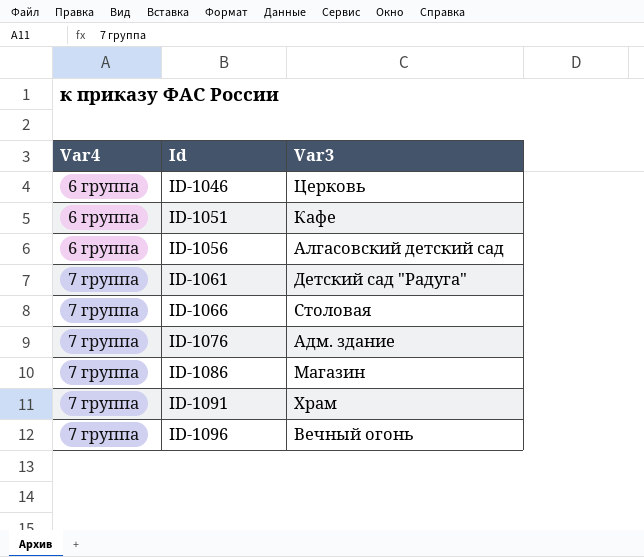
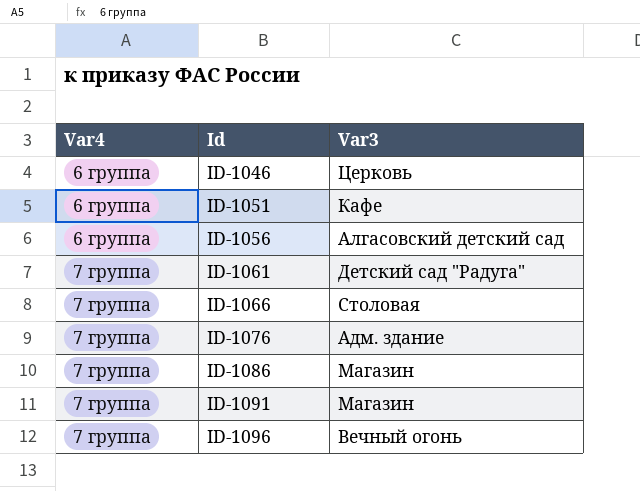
ID-1091 | Var3: Храм -> Магазин

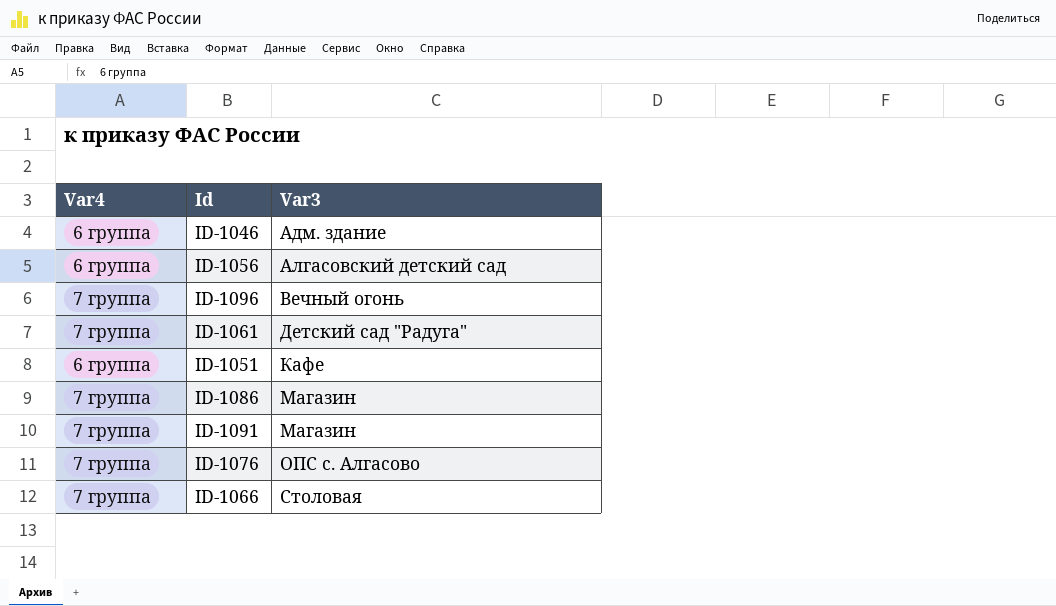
row order: Var4 ascending -> Var3 ascending
ID-1046 | Var3: Церковь -> Адм. здание
ID-1076 | Var3: Адм. здание -> ОПС с. Алгасово

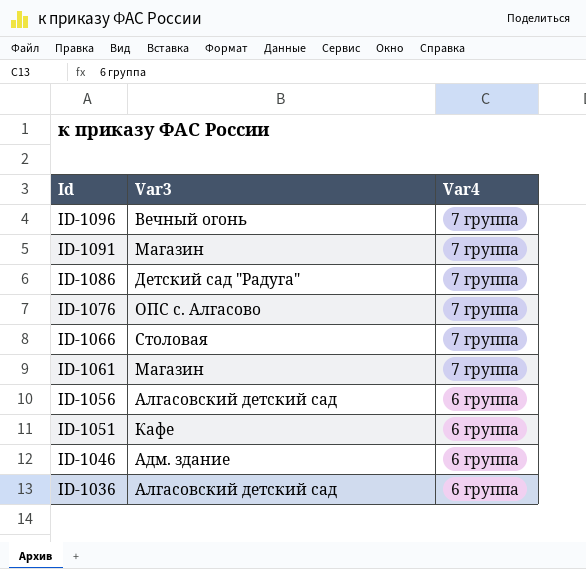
row order: Var3 ascending -> Id descending
column Var4 | position: 1 -> 3
ID-1086 | Var3: Магазин -> Детский сад "Радуга"
ID-1061 | Var3: Детский сад "Радуга" -> Магазин
row ID-1036: none -> Алгасовский детский сад | 6 группа

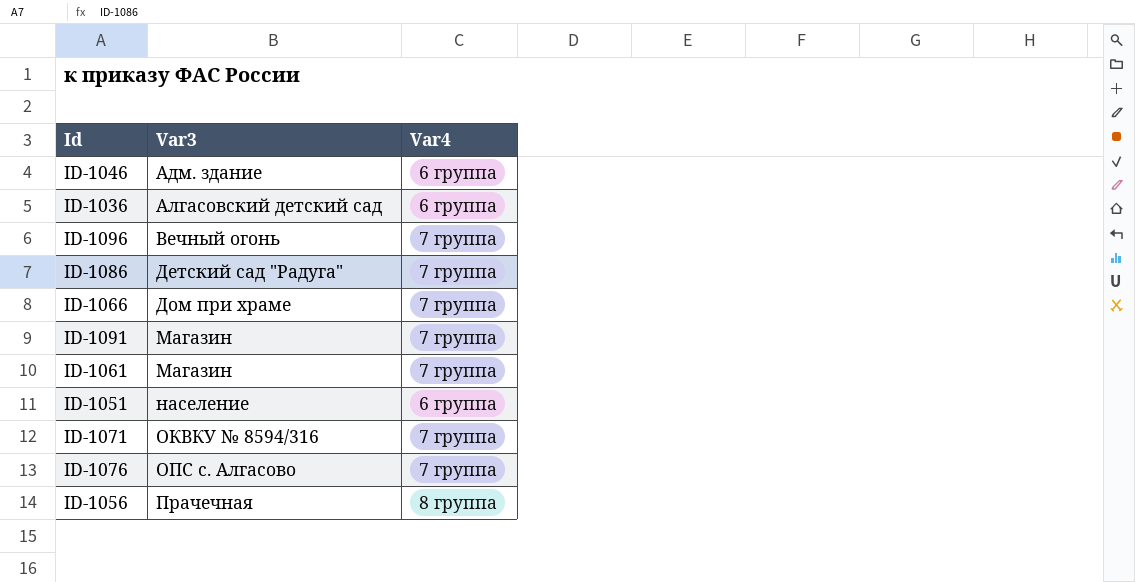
row order: Id descending -> Var3 ascending
ID-1066 | Var3: Столовая -> Дом при храме
ID-1051 | Var3: Кафе -> население
row ID-1071: none -> ОКВКУ № 8594/316 | 7 группа
ID-1056 | Var3: Алгасовский детский сад -> Прачечная
ID-1056 | Var4: 6 группа -> 8 группа

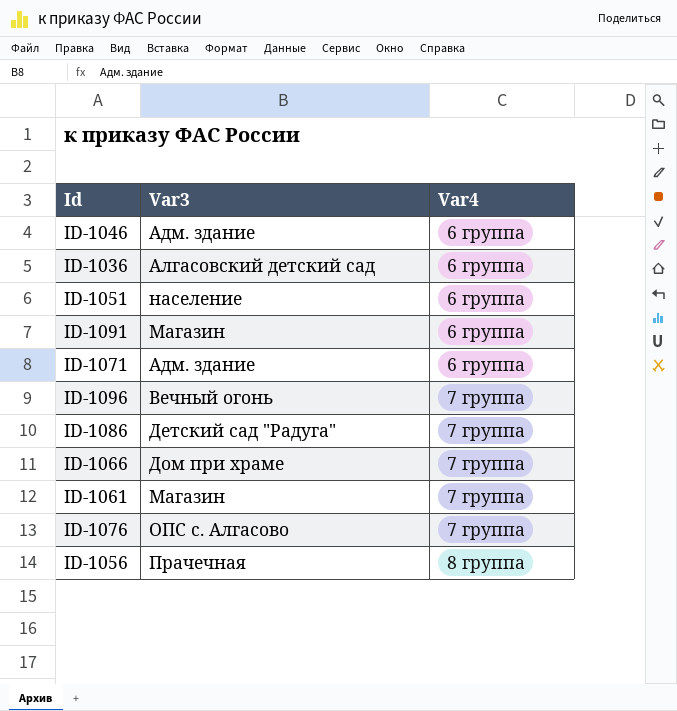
row order: Var3 ascending -> Var4 ascending
ID-1091 | Var4: 7 группа -> 6 группа
ID-1071 | Var3: ОКВКУ № 8594/316 -> Адм. здание
ID-1071 | Var4: 7 группа -> 6 группа

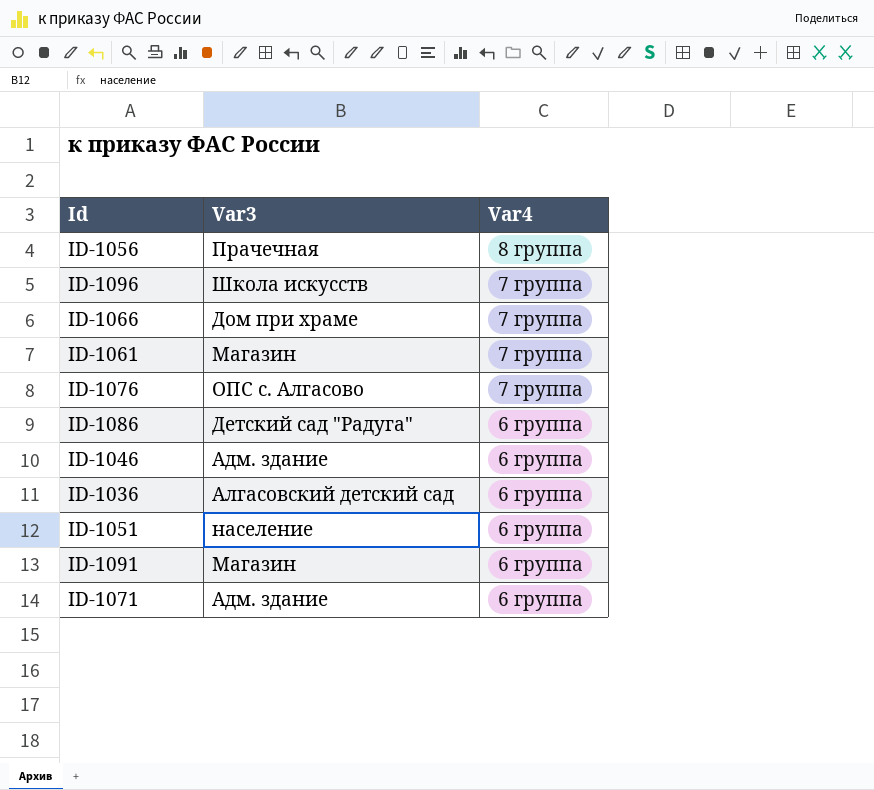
row order: Var4 ascending -> Var4 descending
ID-1096 | Var3: Вечный огонь -> Школа искусств
ID-1086 | Var4: 7 группа -> 6 группа

